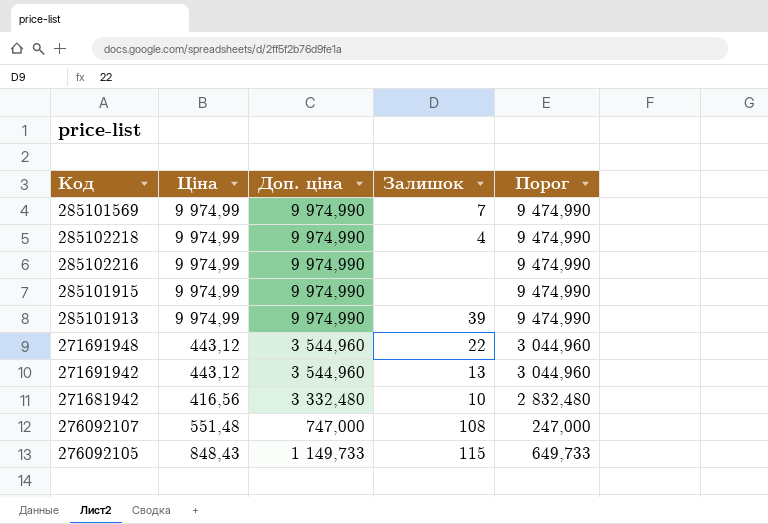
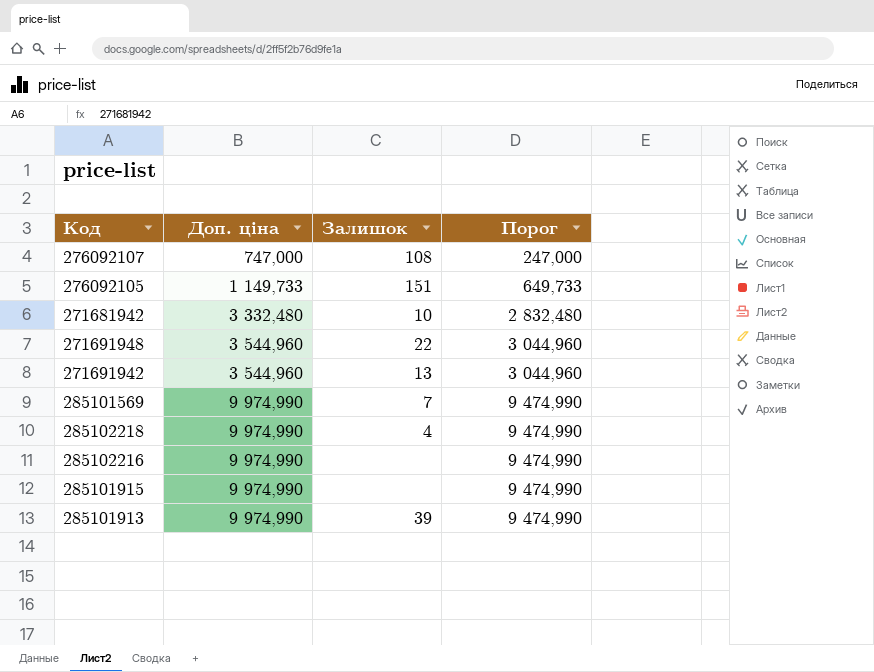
row order: none -> Доп. ціна ascending
column Ціна | position: 2 -> none
276092105 | Залишок: 115 -> 151

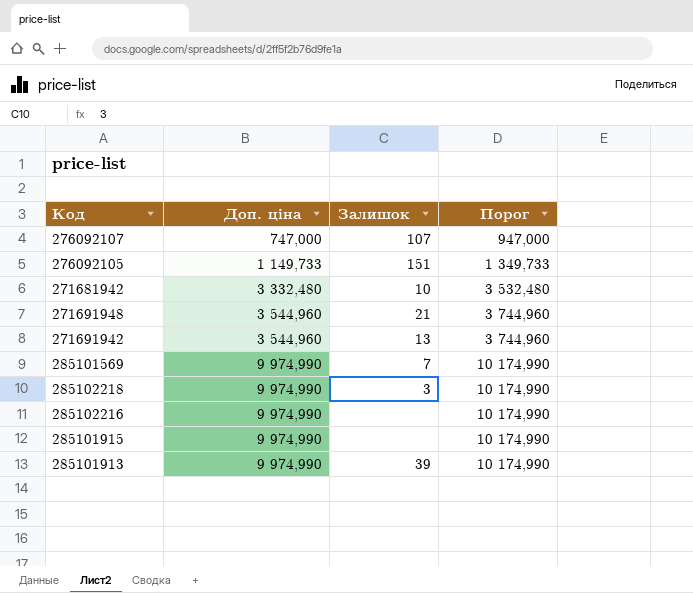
column Порог | formula: [Доп. ціна] - 500 -> [Доп. ціна] + 200
276092107 | Залишок: 108 -> 107
271691948 | Залишок: 22 -> 21
285102218 | Залишок: 4 -> 3

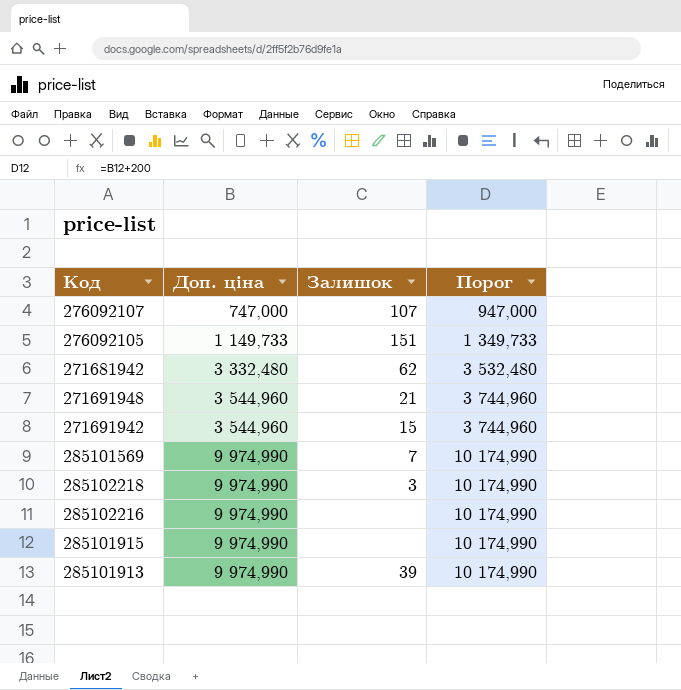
271681942 | Залишок: 10 -> 62
271691942 | Залишок: 13 -> 15

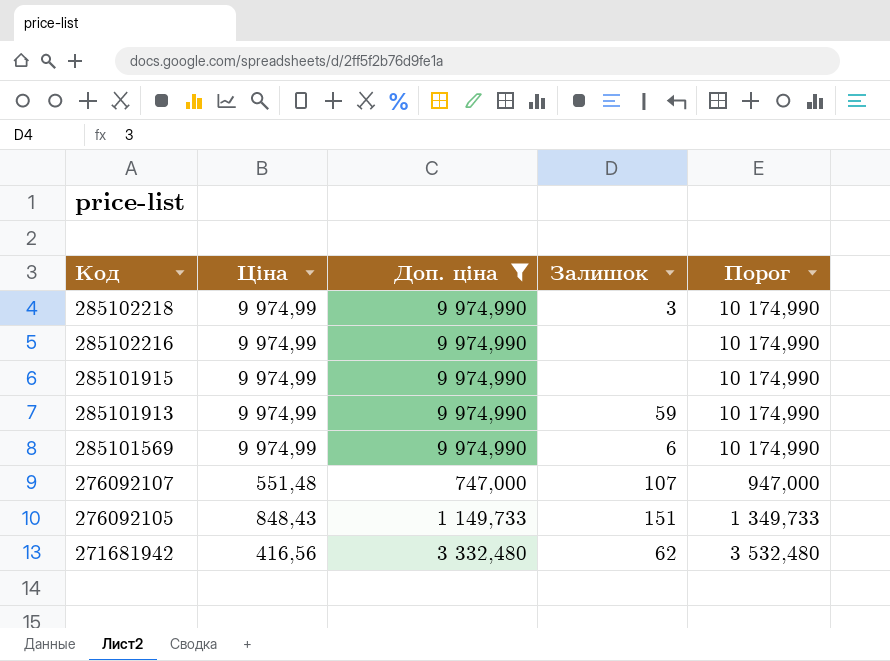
filter: none -> Доп. ціна != 3 544,960
row order: Доп. ціна ascending -> Код descending
column Ціна | position: none -> 2
285101913 | Залишок: 39 -> 59
285101569 | Залишок: 7 -> 6

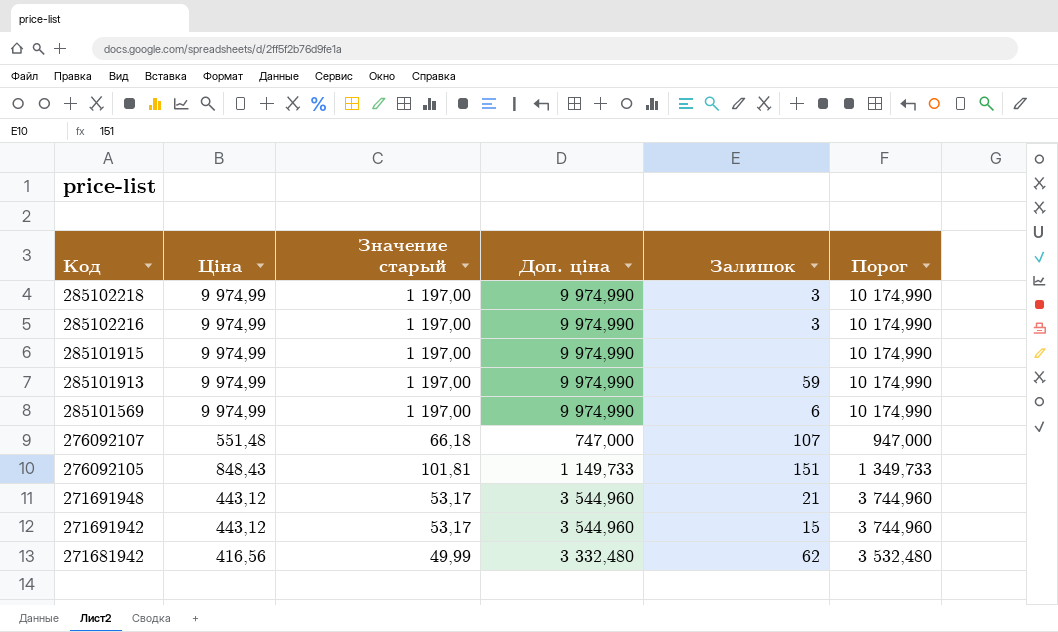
filter: Доп. ціна != 3 544,960 -> none
column Значение старый | formula: none -> [Ціна] * 0,12
285102216 | Залишок: none -> 3

